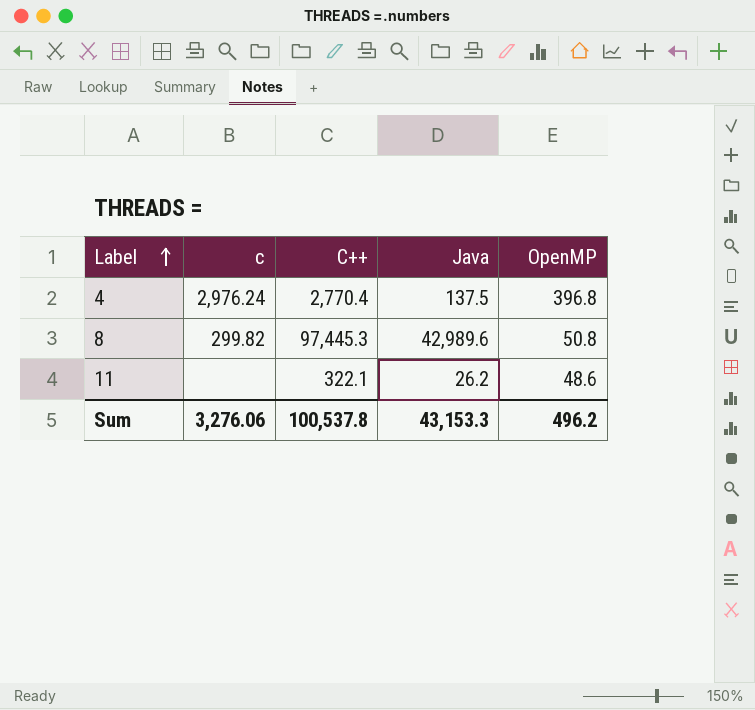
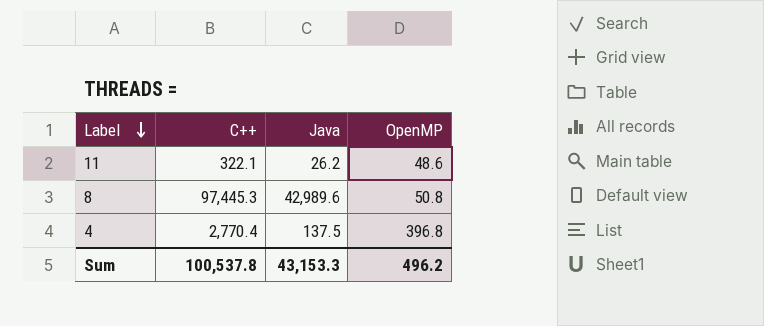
row order: Label ascending -> Label descending
column c | position: 2 -> none

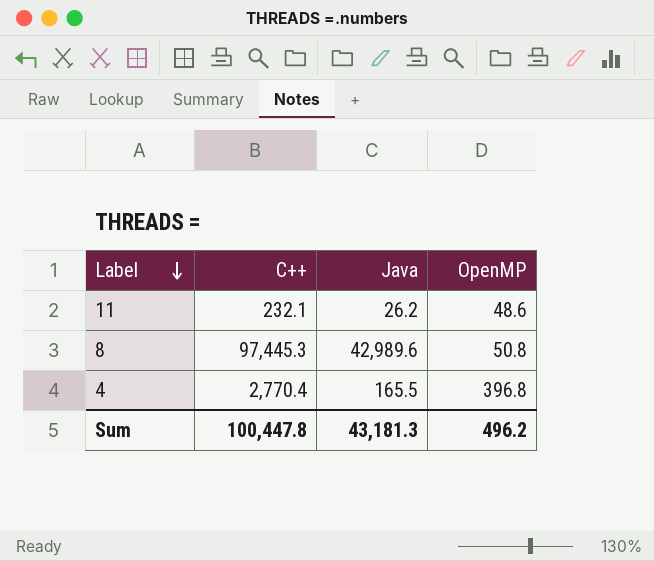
11 | C++: 322.1 -> 232.1
4 | Java: 137.5 -> 165.5
Sum | C++: 100,537.8 -> 100,447.8
Sum | Java: 43,153.3 -> 43,181.3

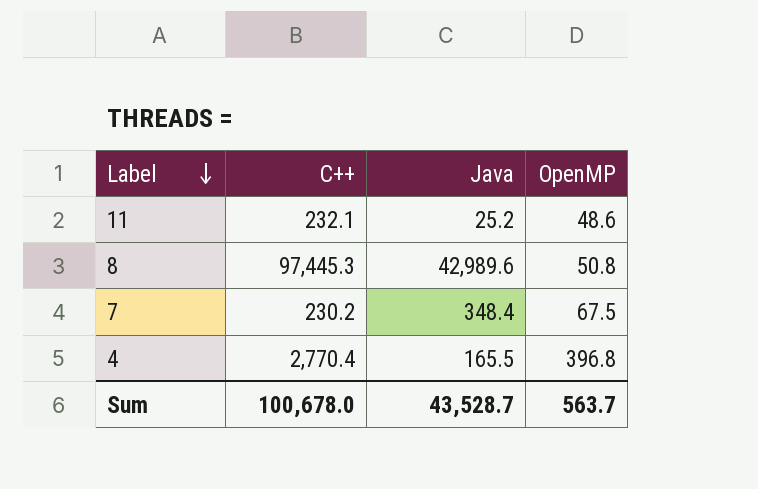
11 | Java: 26.2 -> 25.2
row 7: none -> 230.2 | 348.4 | 67.5
Sum | C++: 100,447.8 -> 100,678.0
Sum | Java: 43,181.3 -> 43,528.7
Sum | OpenMP: 496.2 -> 563.7

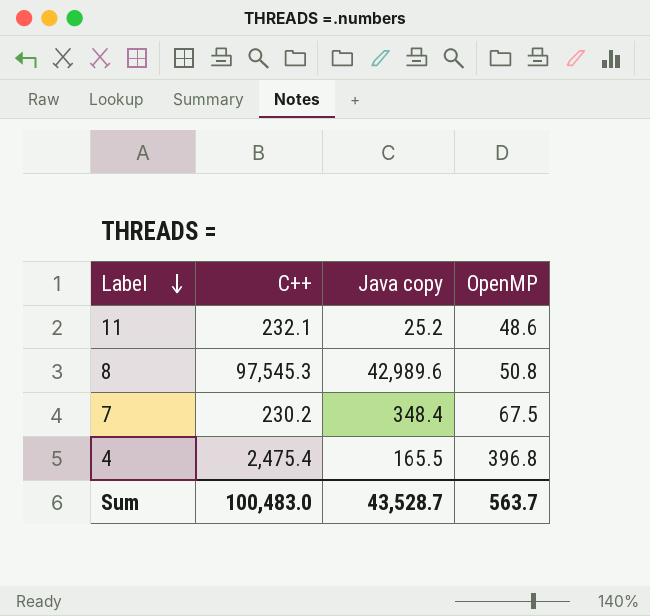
column name: Java -> Java copy
8 | C++: 97,445.3 -> 97,545.3
4 | C++: 2,770.4 -> 2,475.4
Sum | C++: 100,678.0 -> 100,483.0

